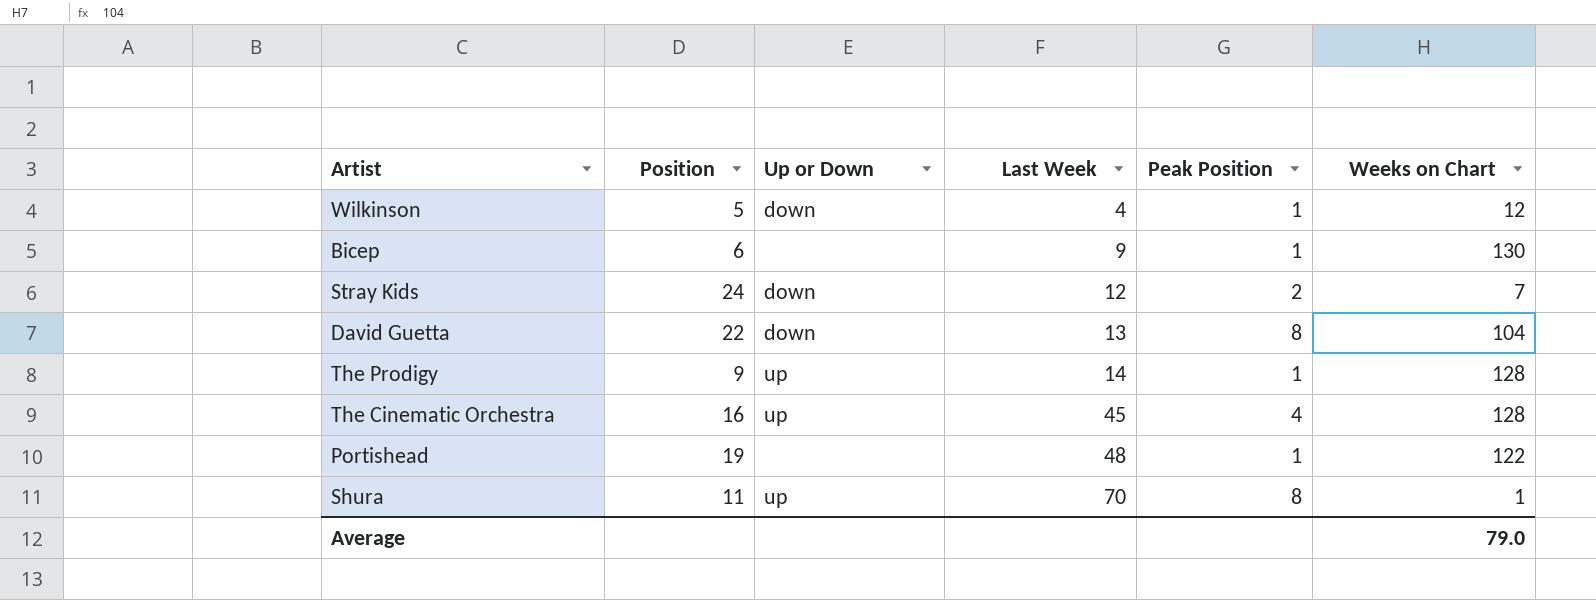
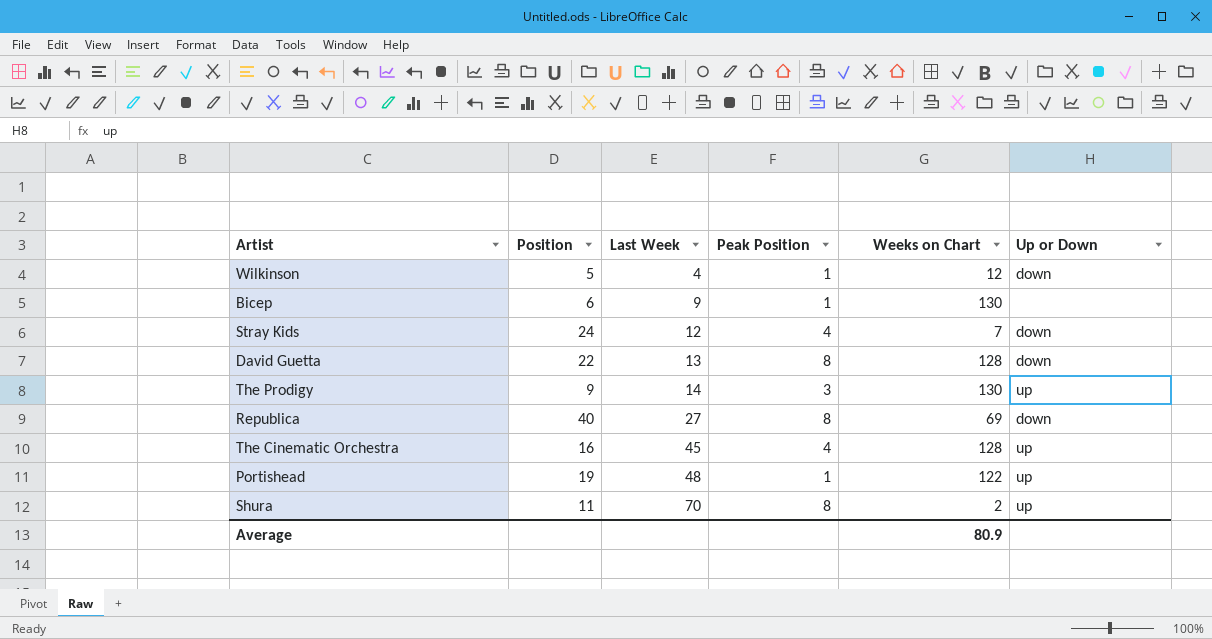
column Up or Down | position: 3 -> 6
Stray Kids | Peak Position: 2 -> 4
David Guetta | Weeks on Chart: 104 -> 128
The Prodigy | Peak Position: 1 -> 3
The Prodigy | Weeks on Chart: 128 -> 130
row Republica: none -> 40 | 27 | 8 | 69 | down
Portishead | Up or Down: none -> up
Shura | Weeks on Chart: 1 -> 2
Average | Weeks on Chart: 79.0 -> 80.9

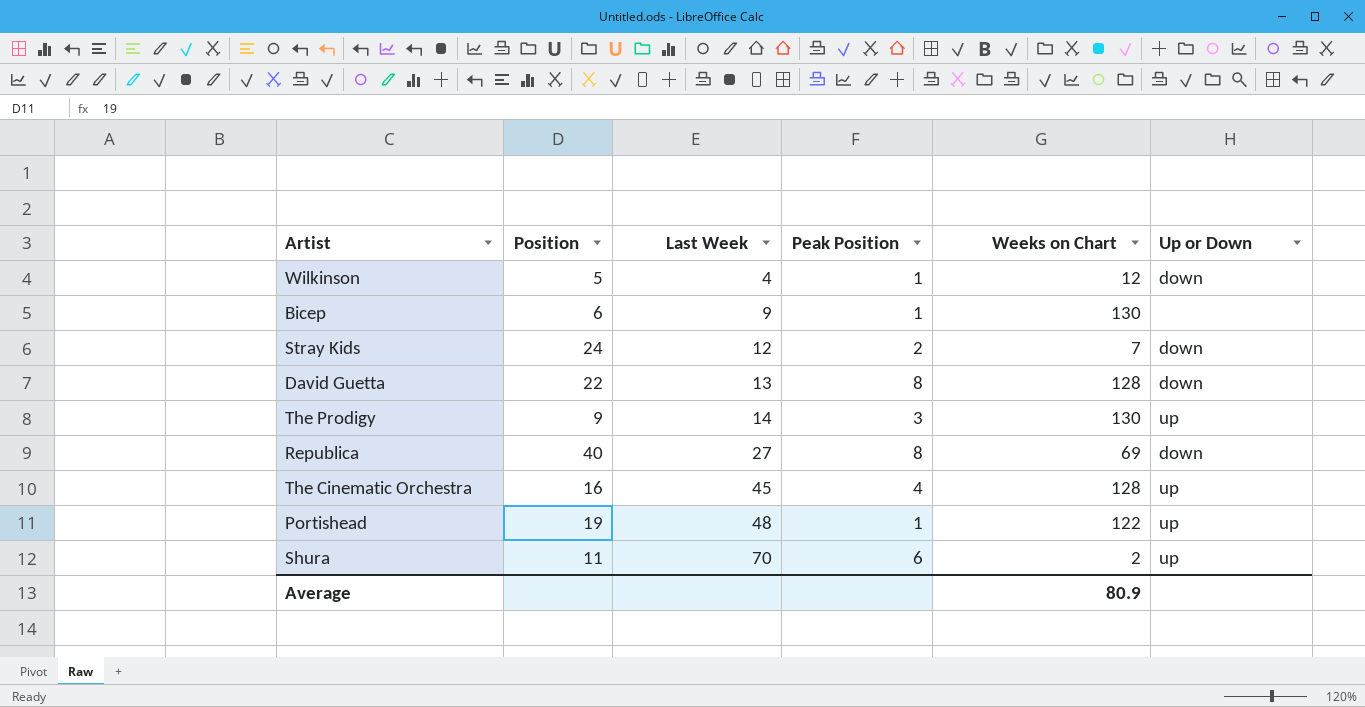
Stray Kids | Peak Position: 4 -> 2
Shura | Peak Position: 8 -> 6

